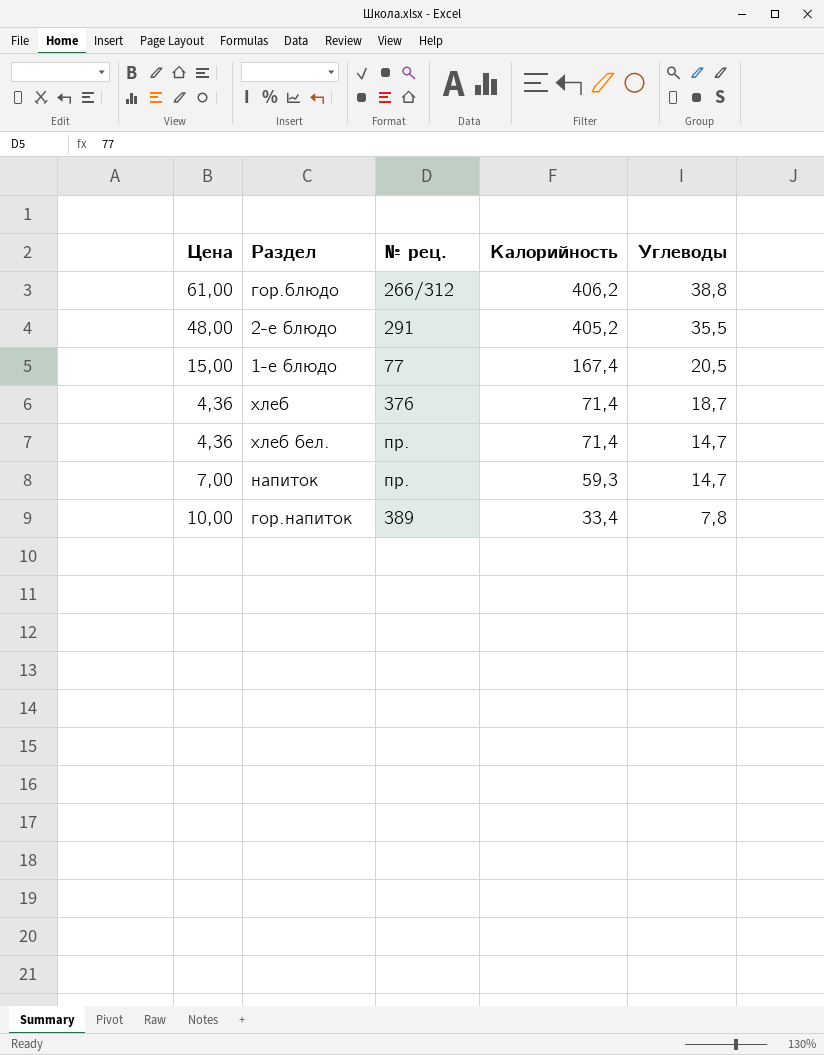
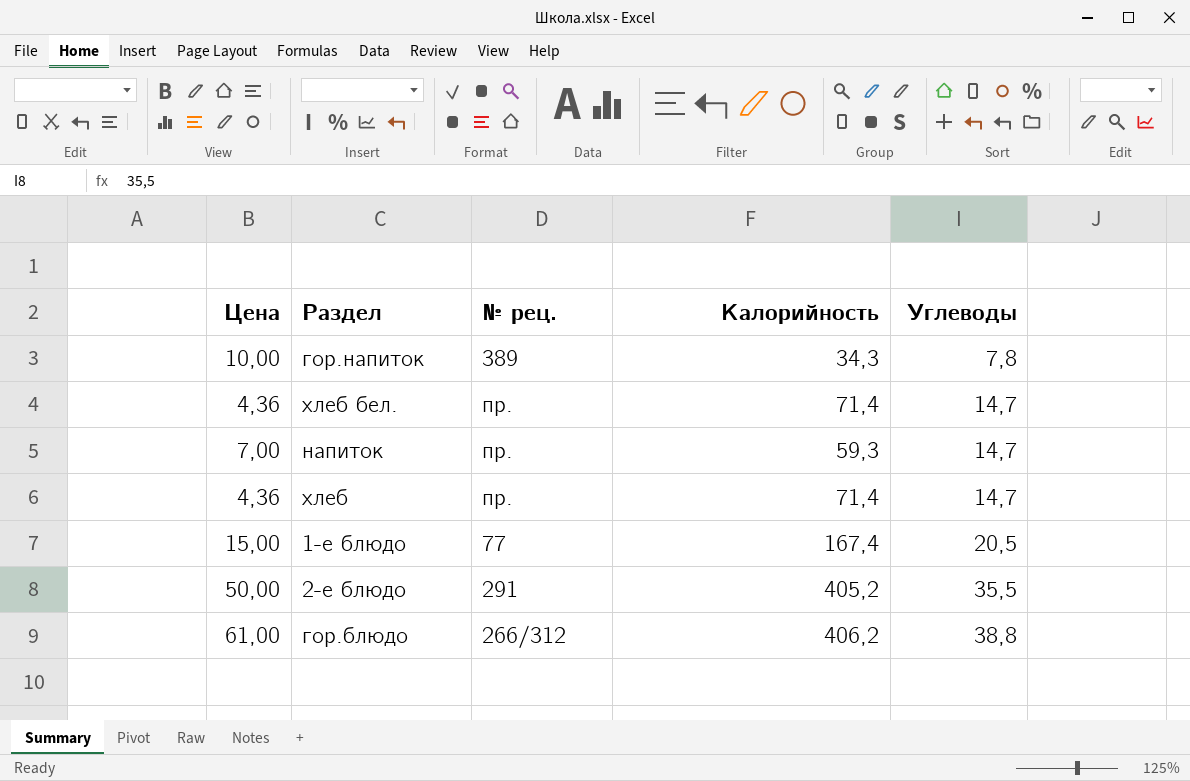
row order: Калорийность descending -> Углеводы ascending
гор.напиток | Калорийность: 33,4 -> 34,3
хлеб | № рец.: 376 -> пр.
хлеб | Углеводы: 18,7 -> 14,7
2-е блюдо | Цена: 48,00 -> 50,00

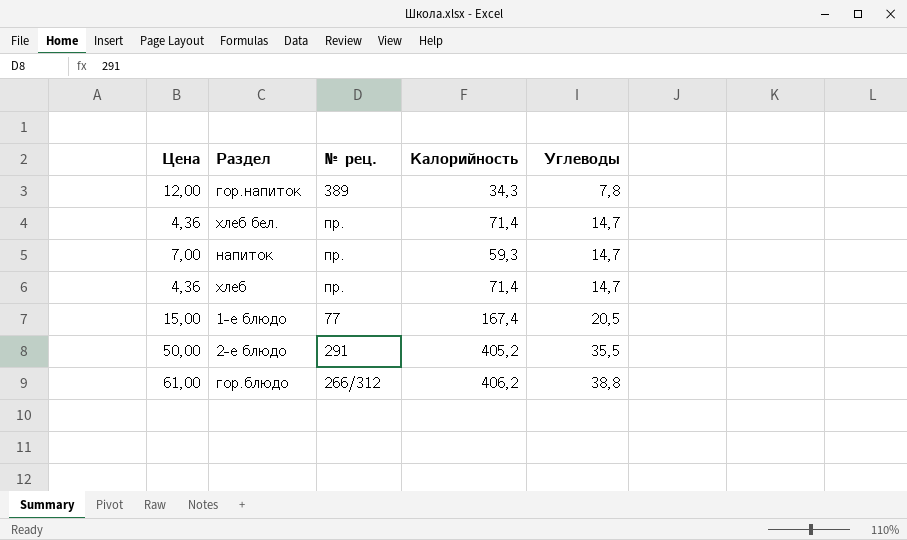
гор.напиток | Цена: 10,00 -> 12,00

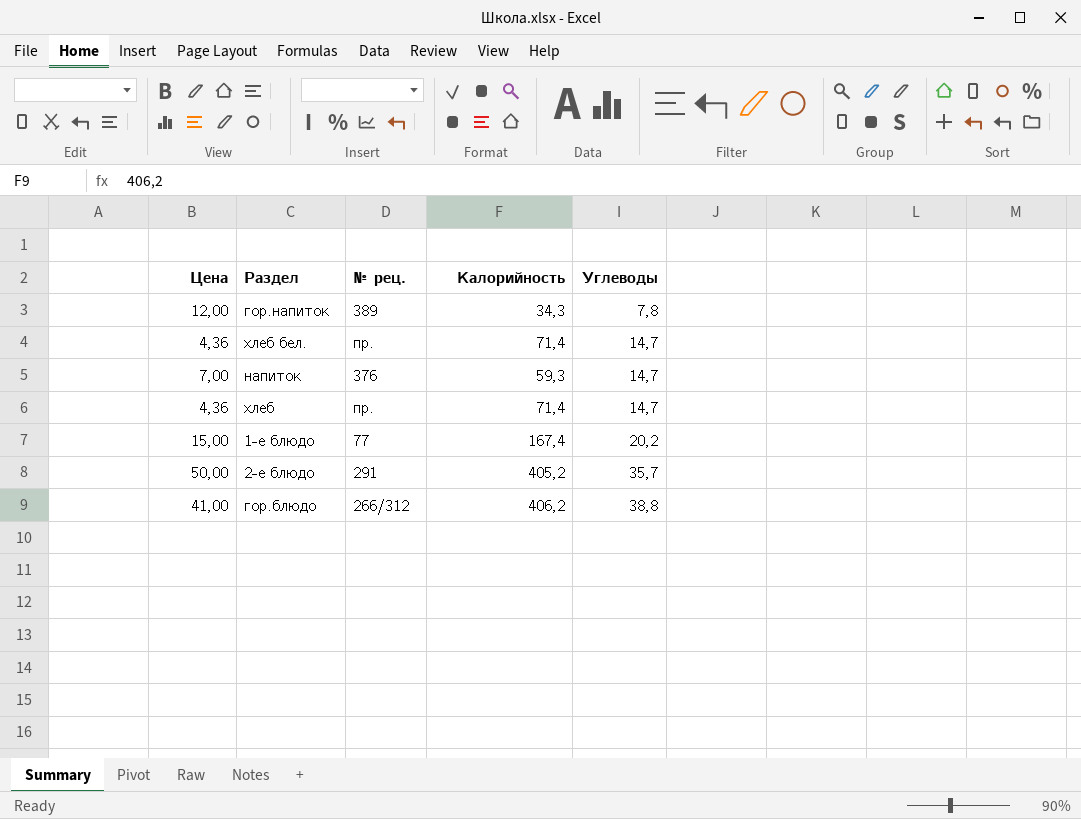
напиток | № рец.: пр. -> 376
1-е блюдо | Углеводы: 20,5 -> 20,2
2-е блюдо | Углеводы: 35,5 -> 35,7
гор.блюдо | Цена: 61,00 -> 41,00

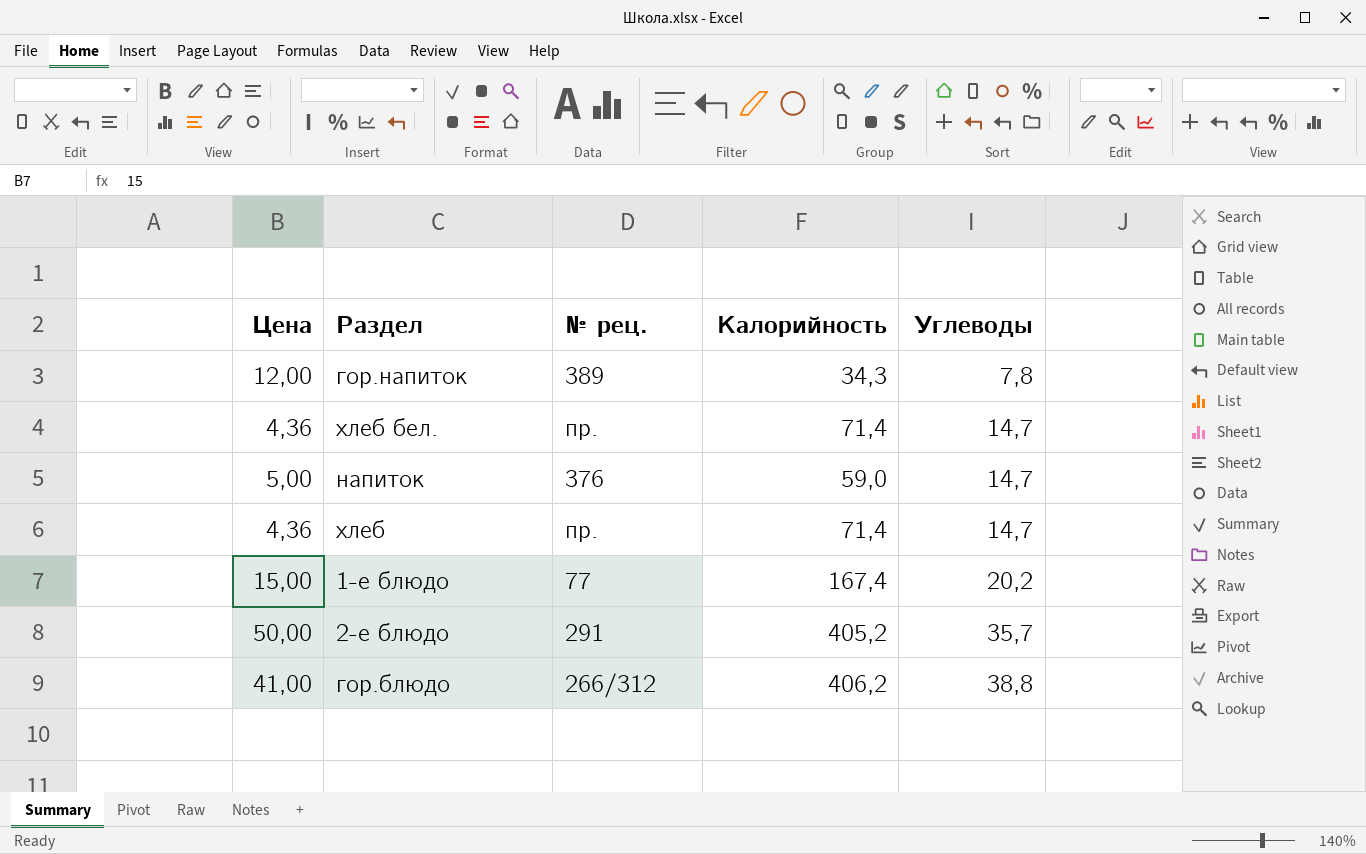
напиток | Цена: 7,00 -> 5,00
напиток | Калорийность: 59,3 -> 59,0

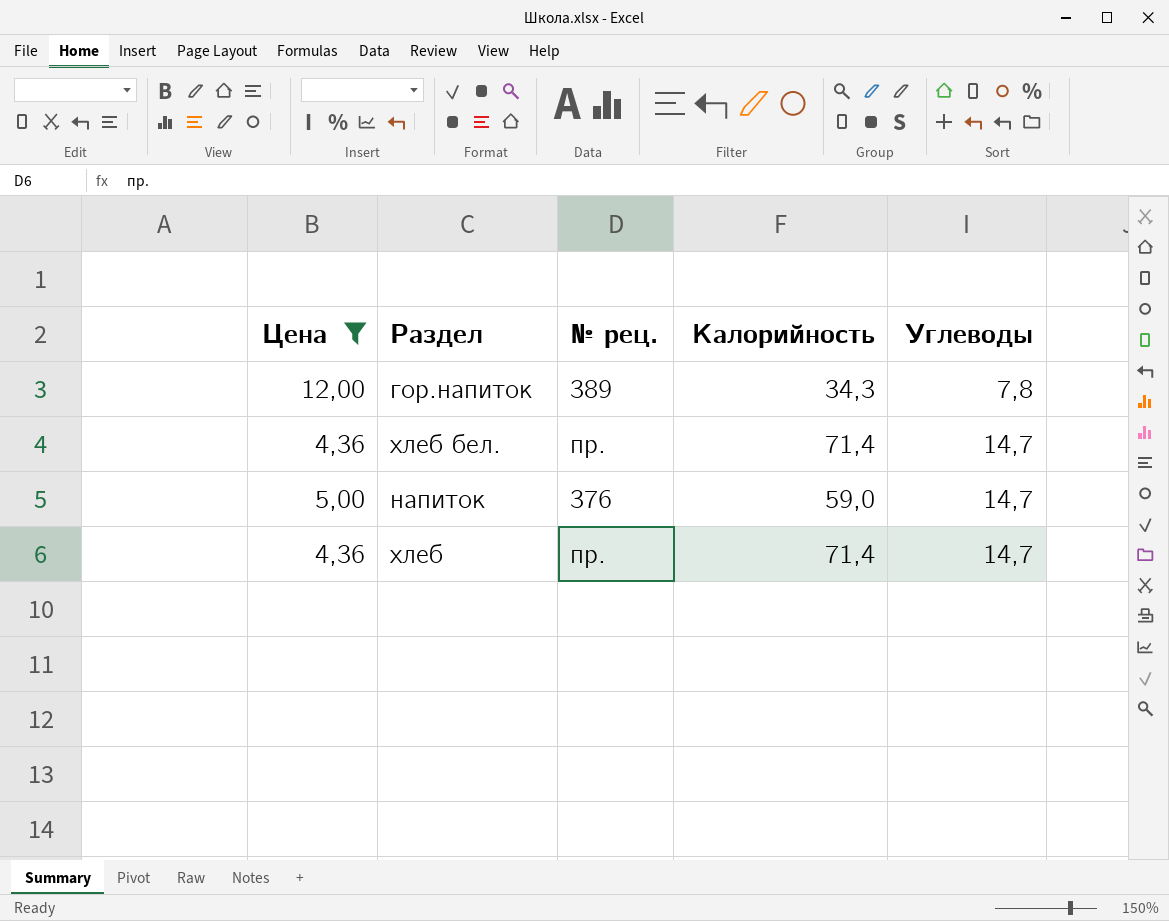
filter: none -> Цена <= 12,00

